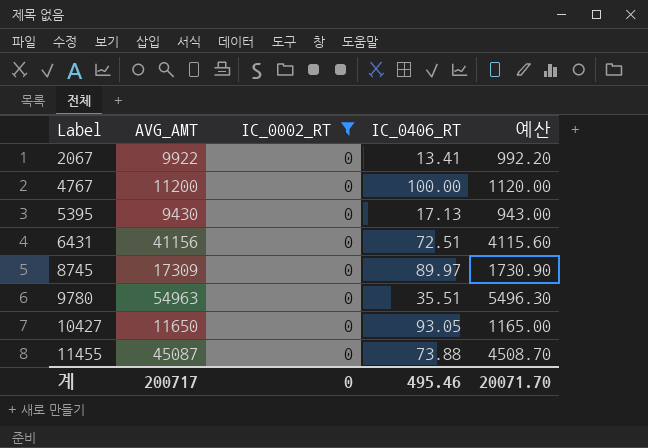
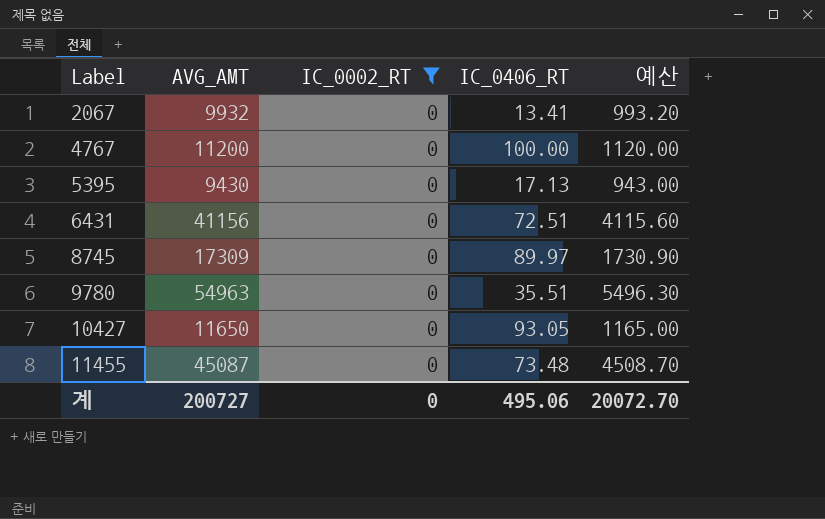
2067 | AVG_AMT: 9922 -> 9932
2067 | 예산: 992.20 -> 993.20
11455 | IC_0406_RT: 73.88 -> 73.48
계 | AVG_AMT: 200717 -> 200727
계 | IC_0406_RT: 495.46 -> 495.06
계 | 예산: 20071.70 -> 20072.70

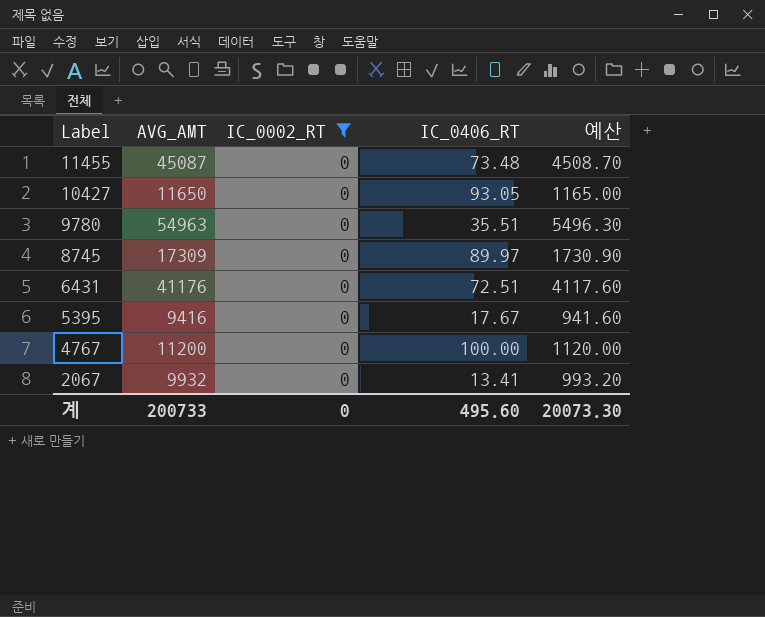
row order: Label ascending -> Label descending
6431 | AVG_AMT: 41156 -> 41176
6431 | 예산: 4115.60 -> 4117.60
5395 | AVG_AMT: 9430 -> 9416
5395 | IC_0406_RT: 17.13 -> 17.67
5395 | 예산: 943.00 -> 941.60
계 | AVG_AMT: 200727 -> 200733
계 | IC_0406_RT: 495.06 -> 495.60
계 | 예산: 20072.70 -> 20073.30

